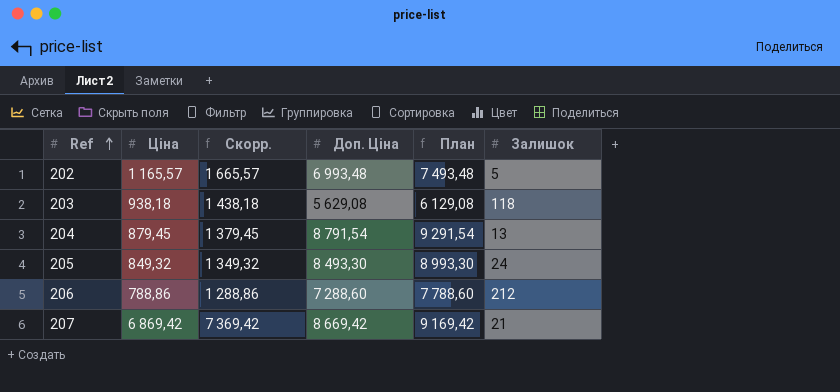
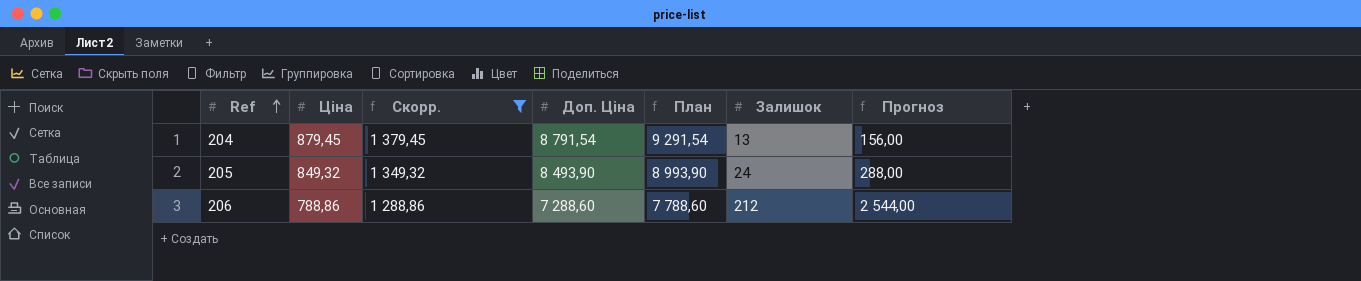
filter: none -> Скорр. <= 1 379,45
column Прогноз | formula: none -> [Залишок] * 12
205 | Доп. Ціна: 8 493,30 -> 8 493,90
205 | План: 8 993,30 -> 8 993,90

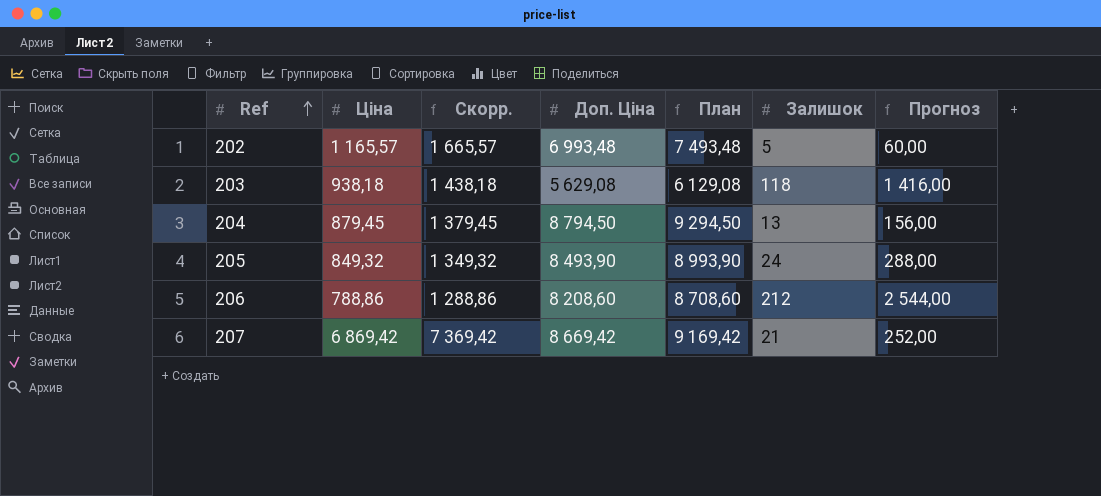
filter: Скорр. <= 1 379,45 -> none
204 | Доп. Ціна: 8 791,54 -> 8 794,50
204 | План: 9 291,54 -> 9 294,50
206 | Доп. Ціна: 7 288,60 -> 8 208,60
206 | План: 7 788,60 -> 8 708,60

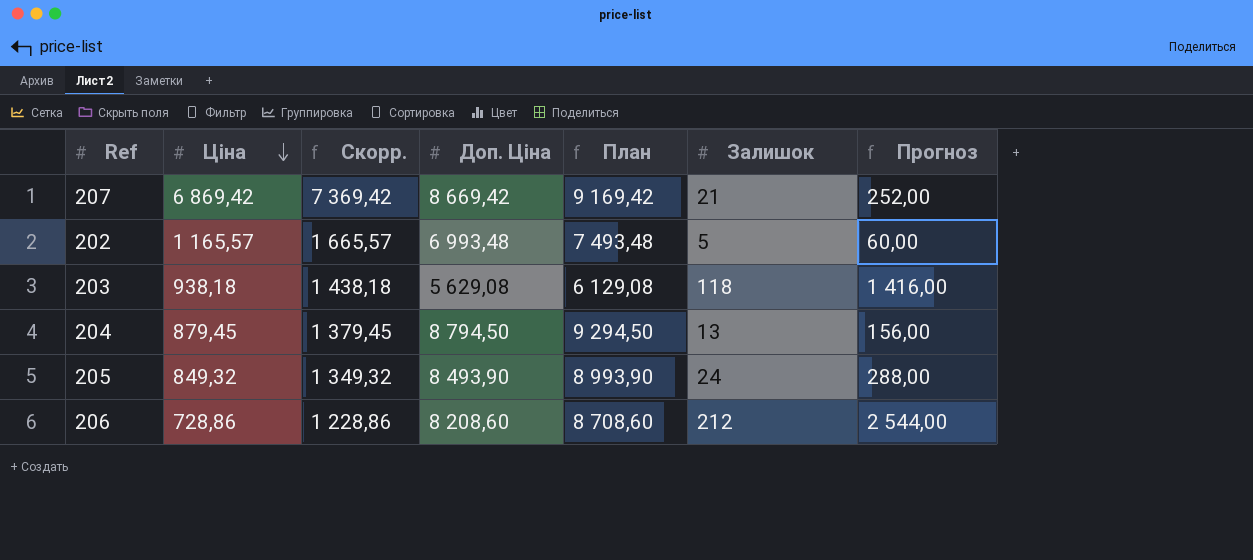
row order: Ref ascending -> Ціна descending
206 | Ціна: 788,86 -> 728,86
206 | Скорр.: 1 288,86 -> 1 228,86

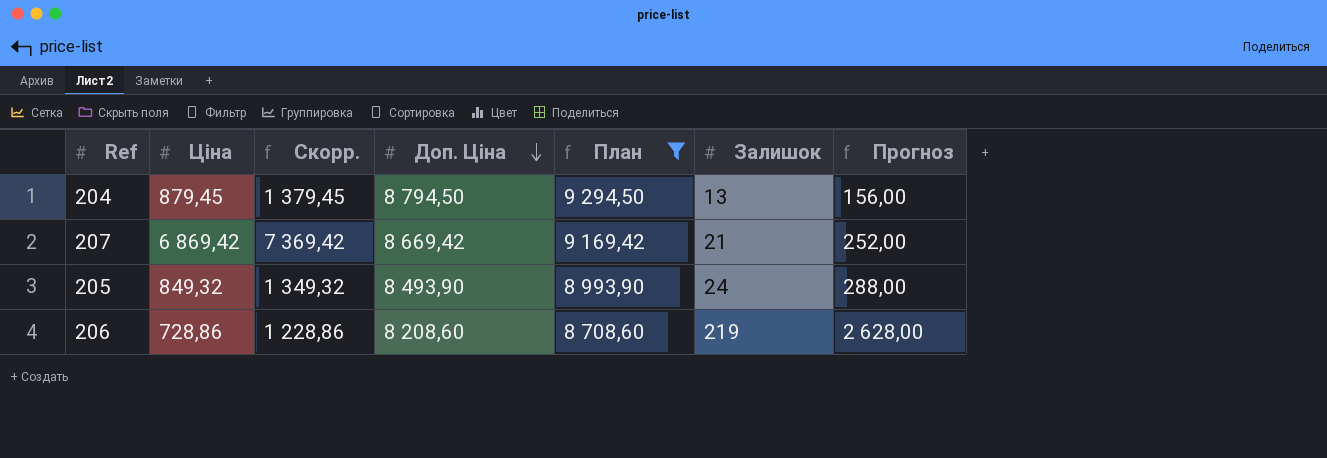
filter: none -> План >= 8 708,60
row order: Ціна descending -> Доп. Ціна descending
206 | Залишок: 212 -> 219
206 | Прогноз: 2 544,00 -> 2 628,00

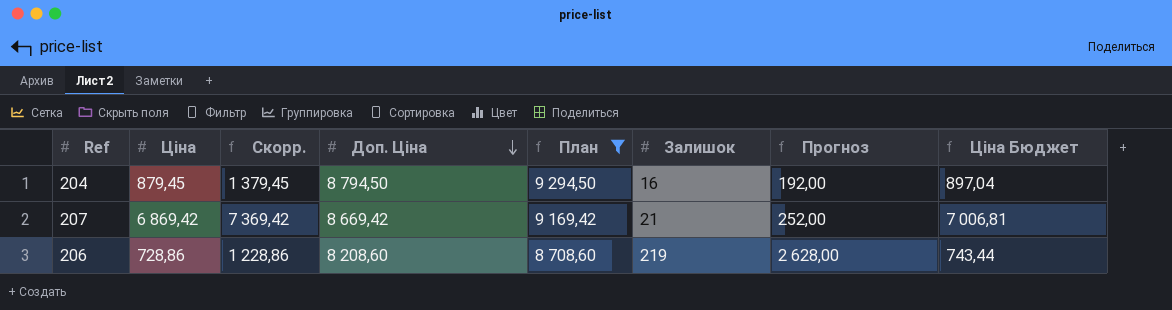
column Ціна Бюджет | formula: none -> [Ціна] * 1,02
row 205: 849,32 | 1 349,32 | 8 493,90 | 8 993,90 | 24 | 288,00 -> none
204 | Залишок: 13 -> 16
204 | Прогноз: 156,00 -> 192,00

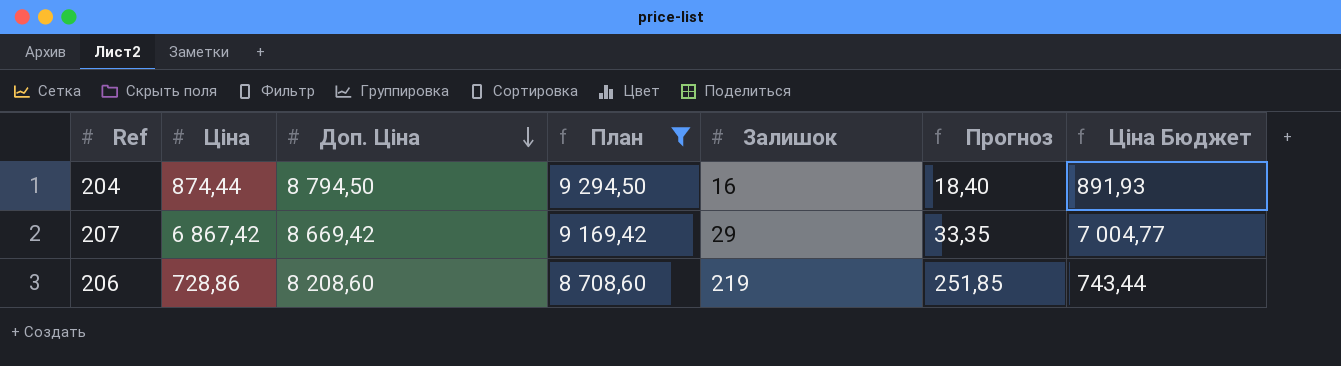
column Скорр. | formula: [Ціна] + 500 -> none
column Прогноз | formula: [Залишок] * 12 -> [Залишок] * 1,15
204 | Ціна: 879,45 -> 874,44
204 | Ціна Бюджет: 897,04 -> 891,93
207 | Ціна: 6 869,42 -> 6 867,42
207 | Залишок: 21 -> 29
207 | Ціна Бюджет: 7 006,81 -> 7 004,77

